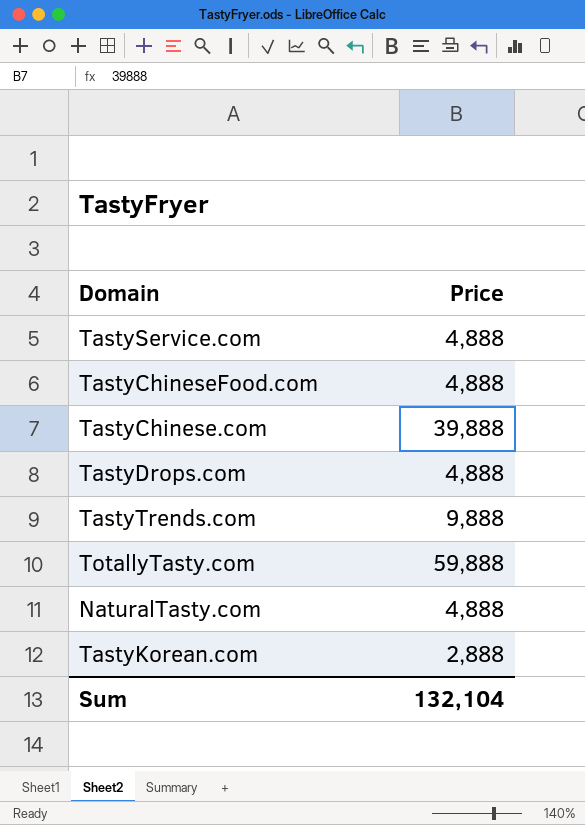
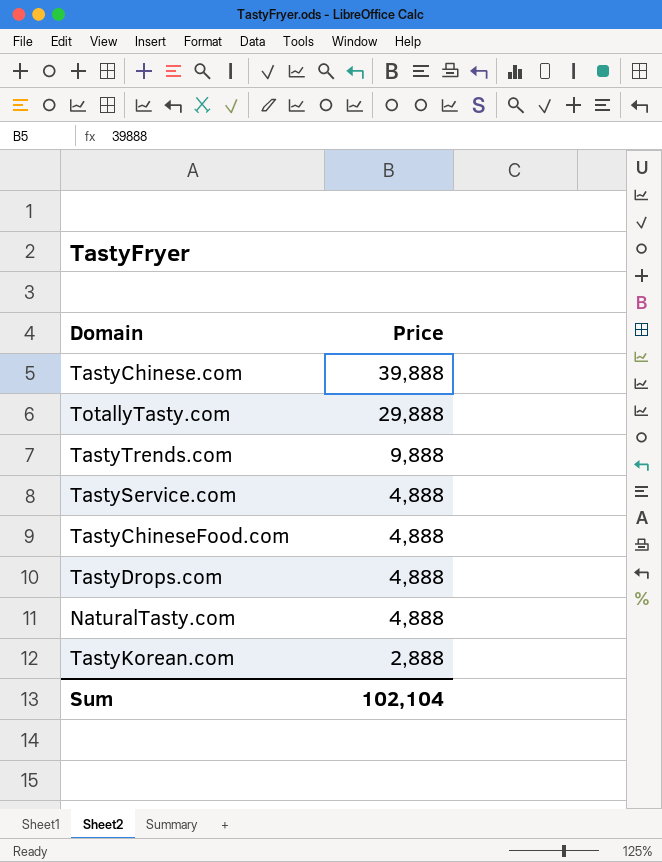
row order: none -> Price descending
TotallyTasty.com | Price: 59,888 -> 29,888
Sum | Price: 132,104 -> 102,104

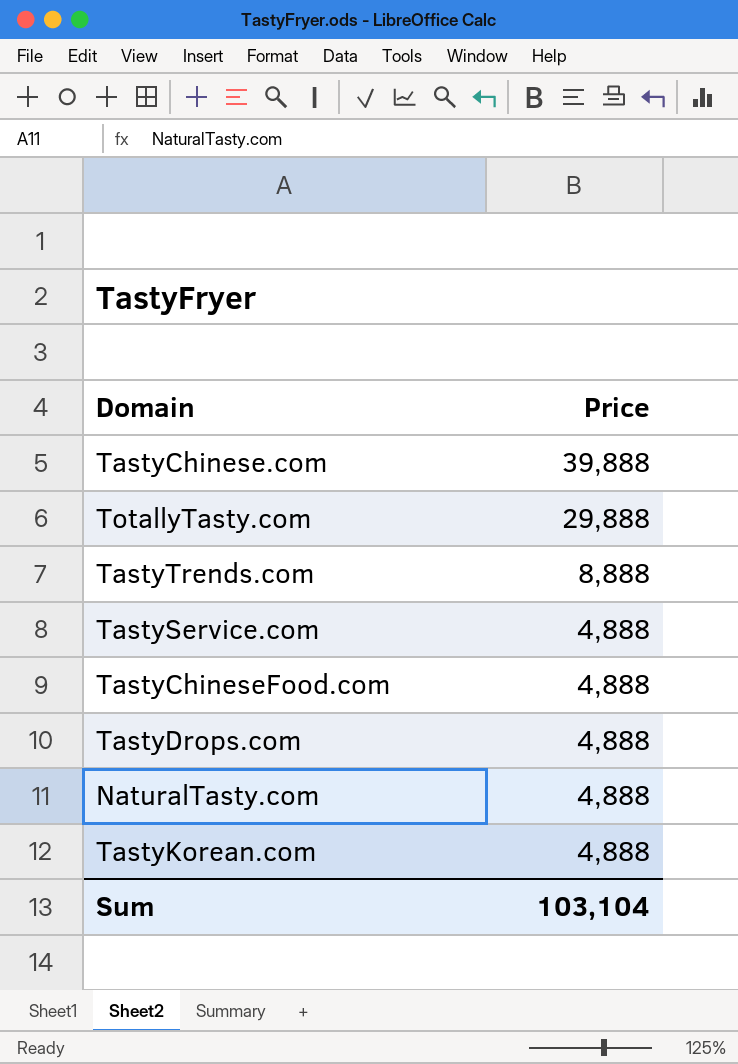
TastyTrends.com | Price: 9,888 -> 8,888
TastyKorean.com | Price: 2,888 -> 4,888
Sum | Price: 102,104 -> 103,104

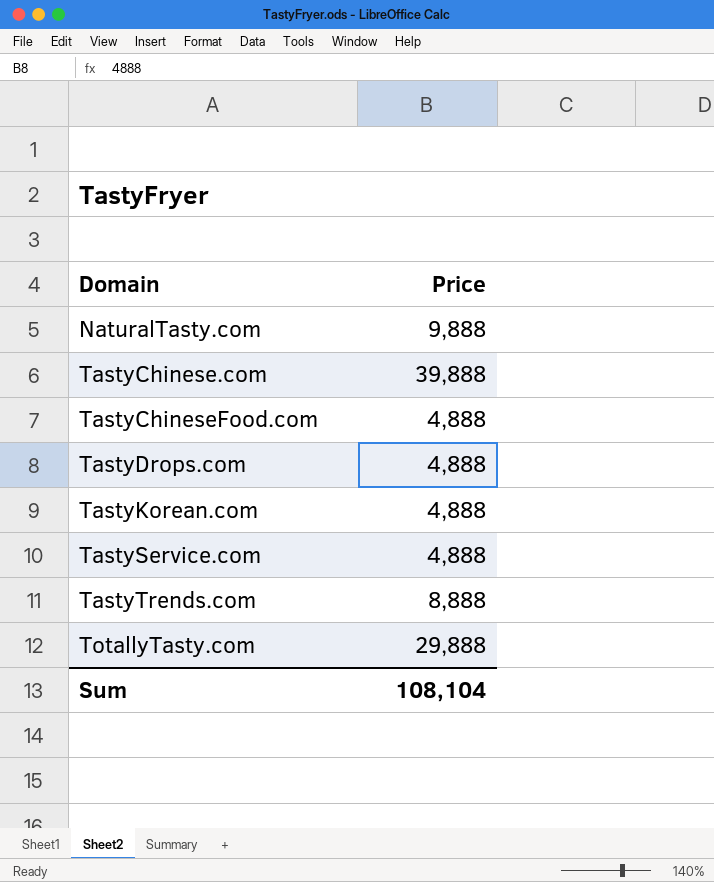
row order: Price descending -> Domain ascending
NaturalTasty.com | Price: 4,888 -> 9,888
Sum | Price: 103,104 -> 108,104

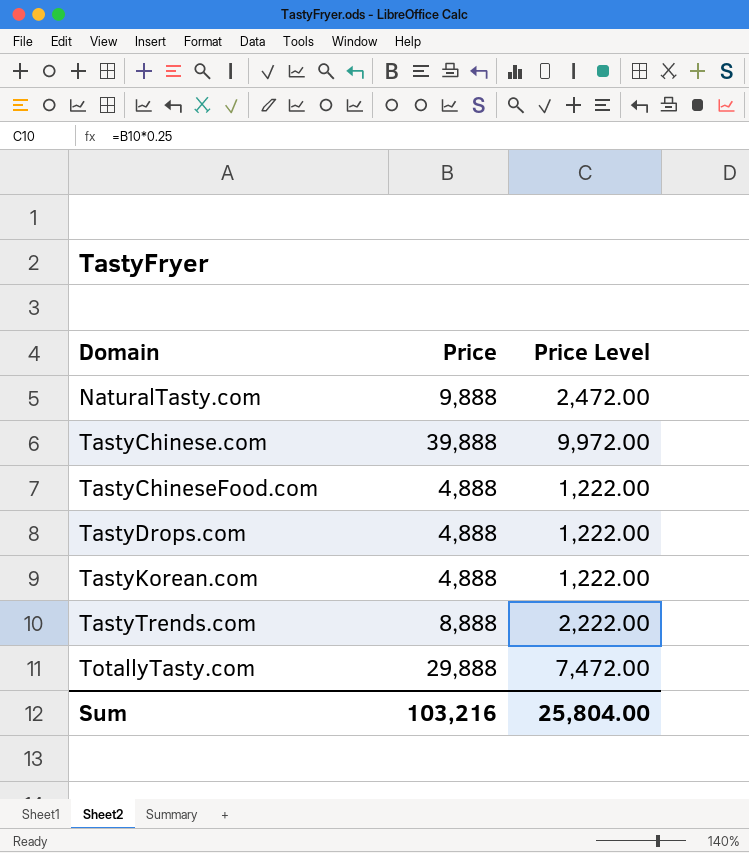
column Price Level | formula: none -> [Price] * 0.25
row TastyService.com: 4,888 -> none
Sum | Price: 108,104 -> 103,216

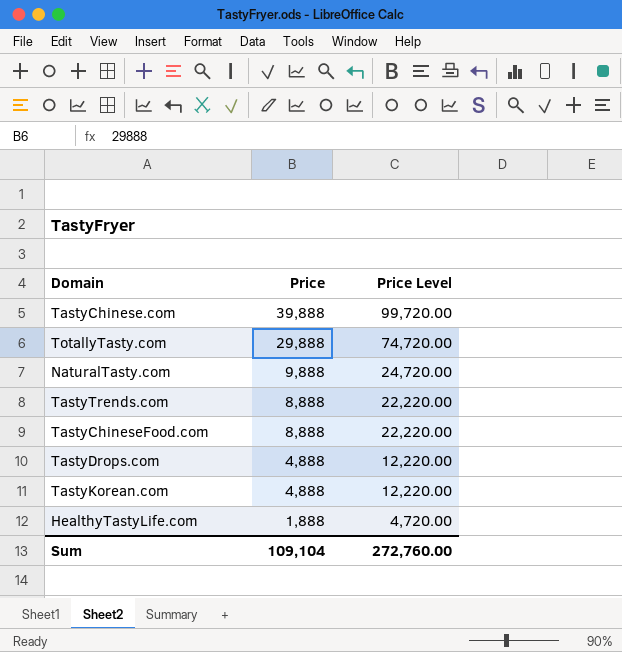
row order: Domain ascending -> Price descending
column Price Level | formula: [Price] * 0.25 -> [Price] * 2.5
TastyChineseFood.com | Price: 4,888 -> 8,888
row HealthyTastyLife.com: none -> 1,888 | 4,720.00
Sum | Price: 103,216 -> 109,104
Sum | Price Level: 25,804.00 -> 272,760.00

